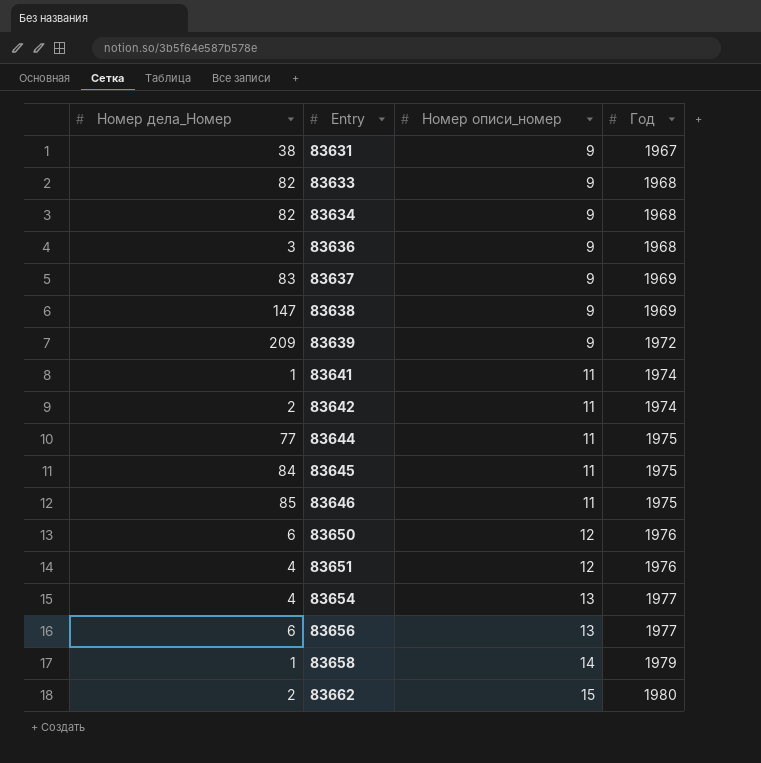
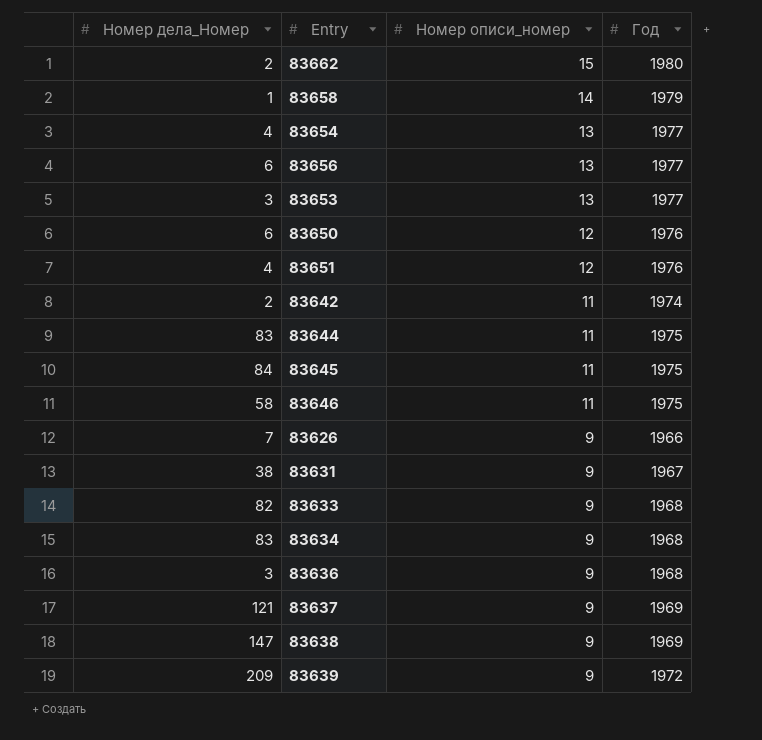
row order: Entry ascending -> Номер описи_номер descending
row 83641: 1 | 11 | 1974 -> none
row 83653: none -> 3 | 13 | 1977
83644 | Номер дела_Номер: 77 -> 83
83646 | Номер дела_Номер: 85 -> 58
row 83626: none -> 7 | 9 | 1966
83634 | Номер дела_Номер: 82 -> 83
83637 | Номер дела_Номер: 83 -> 121

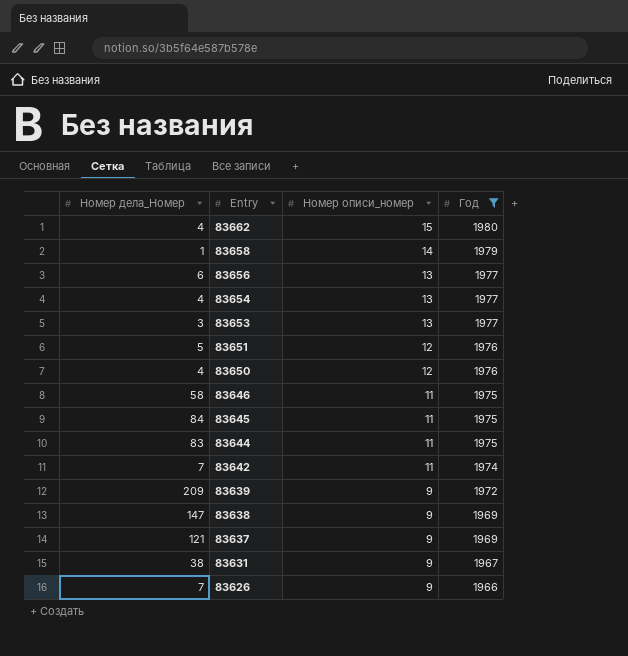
filter: none -> Год != 1968
row order: Номер описи_номер descending -> Entry descending
83662 | Номер дела_Номер: 2 -> 4
83651 | Номер дела_Номер: 4 -> 5
83650 | Номер дела_Номер: 6 -> 4
83642 | Номер дела_Номер: 2 -> 7

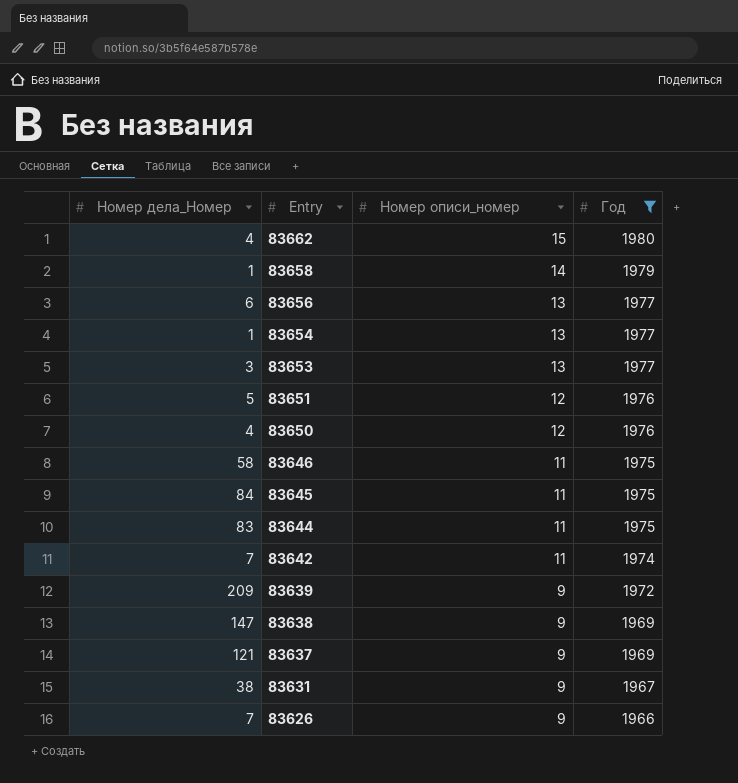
83654 | Номер дела_Номер: 4 -> 1

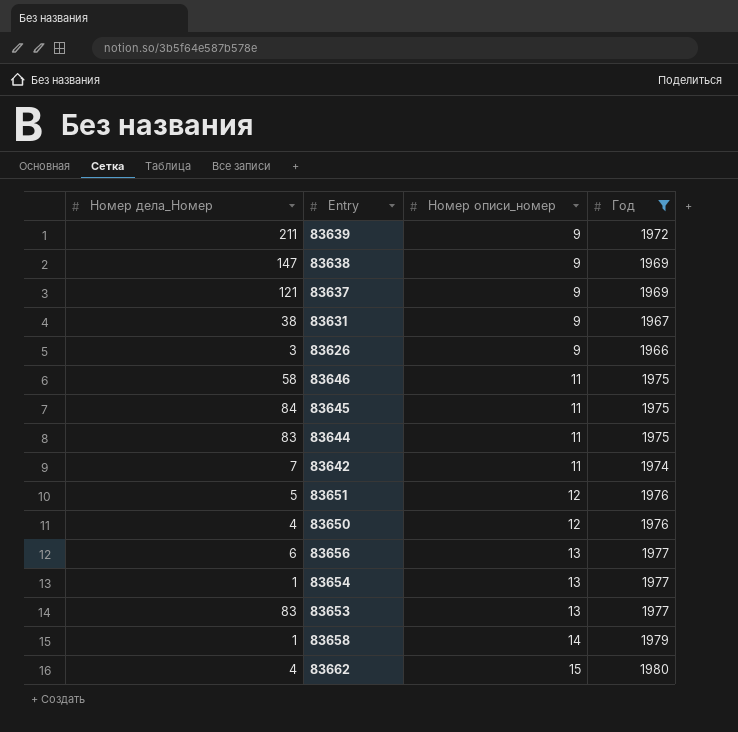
row order: Entry descending -> Номер описи_номер ascending
83639 | Номер дела_Номер: 209 -> 211
83626 | Номер дела_Номер: 7 -> 3
83653 | Номер дела_Номер: 3 -> 83

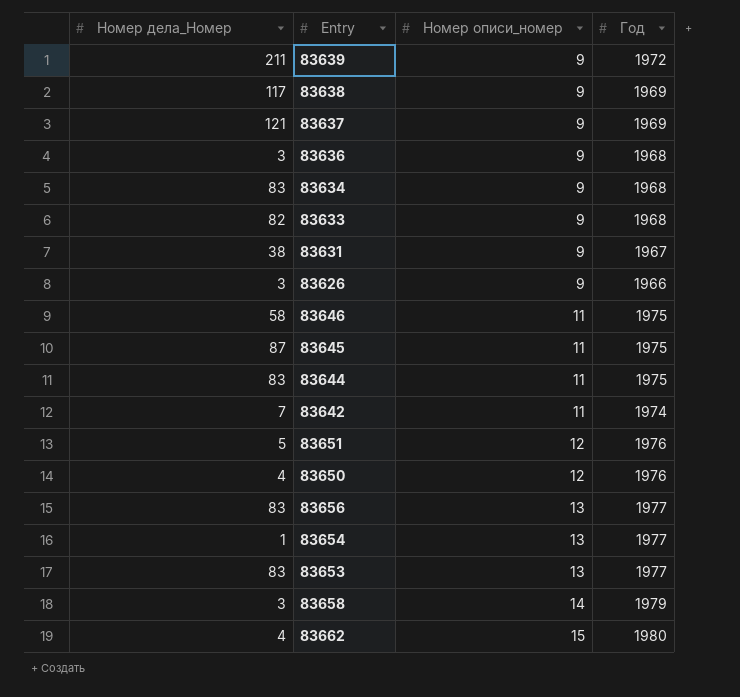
filter: Год != 1968 -> none
83638 | Номер дела_Номер: 147 -> 117
83645 | Номер дела_Номер: 84 -> 87
83656 | Номер дела_Номер: 6 -> 83
83658 | Номер дела_Номер: 1 -> 3

